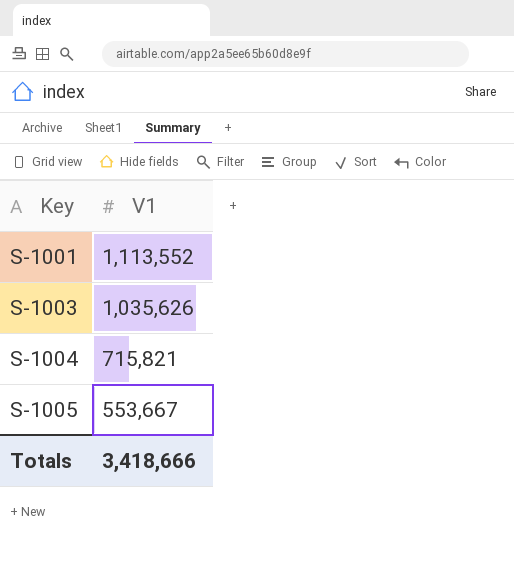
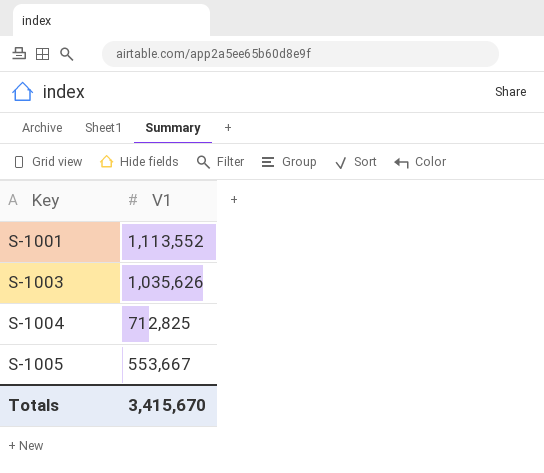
S-1004 | V1: 715,821 -> 712,825
Totals | V1: 3,418,666 -> 3,415,670

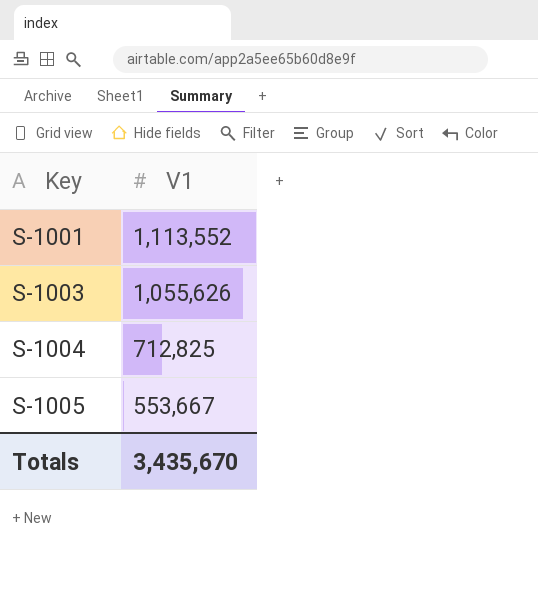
S-1003 | V1: 1,035,626 -> 1,055,626
Totals | V1: 3,415,670 -> 3,435,670

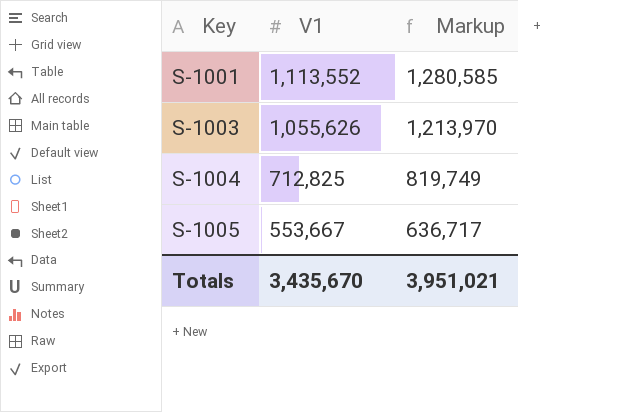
column Markup | formula: none -> [V1] * 1.15

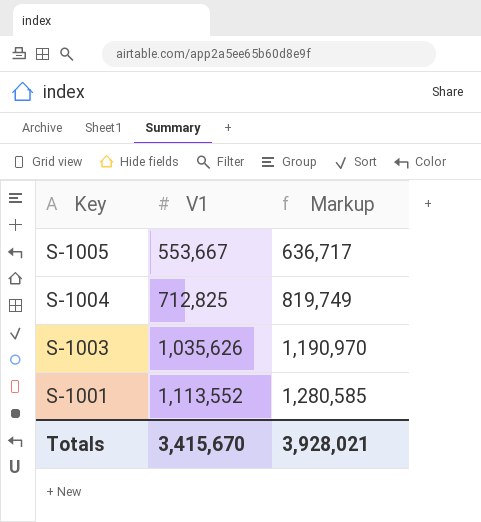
row order: Key ascending -> Key descending
S-1003 | V1: 1,055,626 -> 1,035,626
S-1003 | Markup: 1,213,970 -> 1,190,970
Totals | V1: 3,435,670 -> 3,415,670
Totals | Markup: 3,951,021 -> 3,928,021

